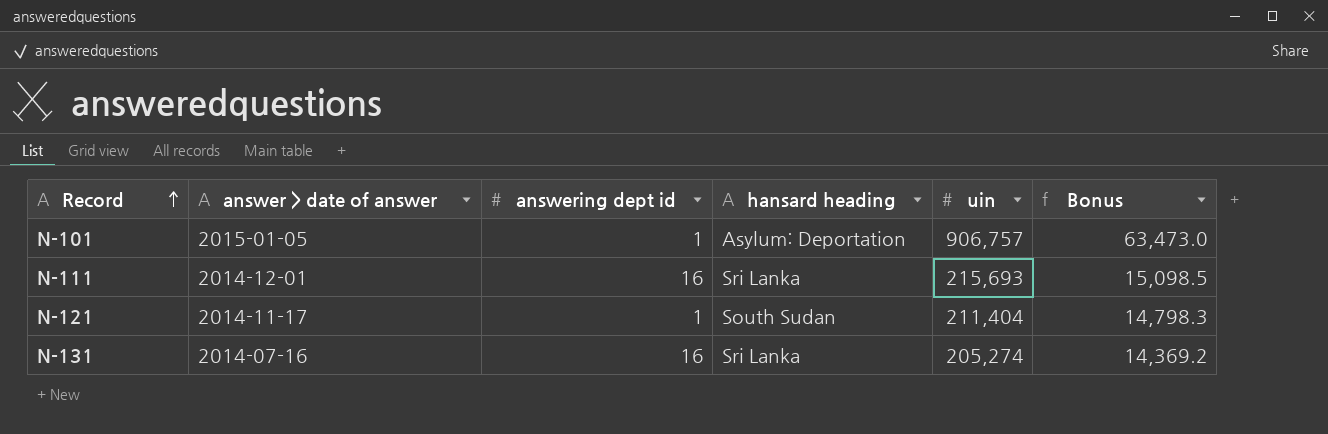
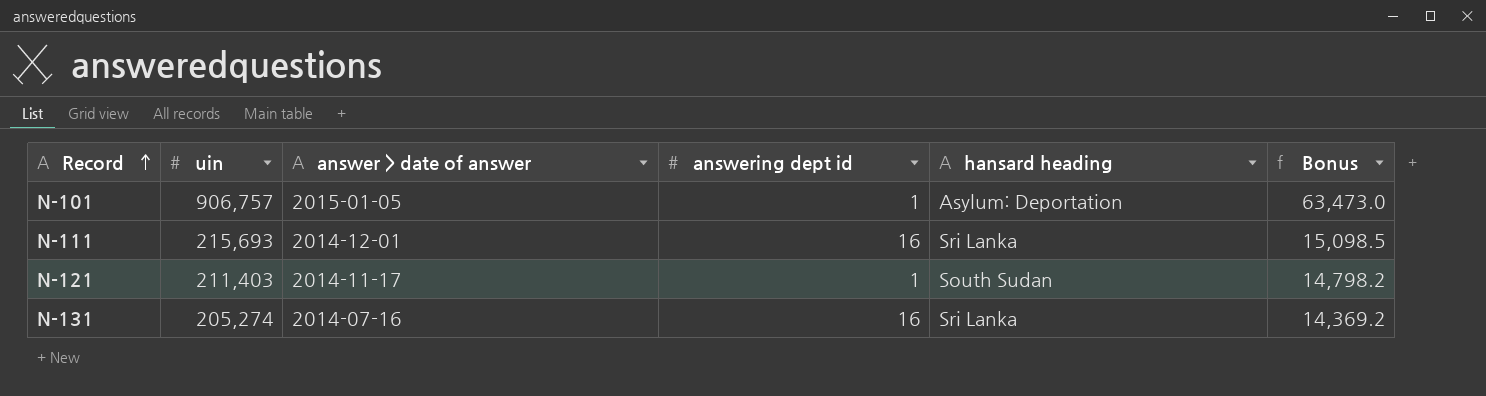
column uin | position: 5 -> 2
N-121 | uin: 211,404 -> 211,403
N-121 | Bonus: 14,798.3 -> 14,798.2

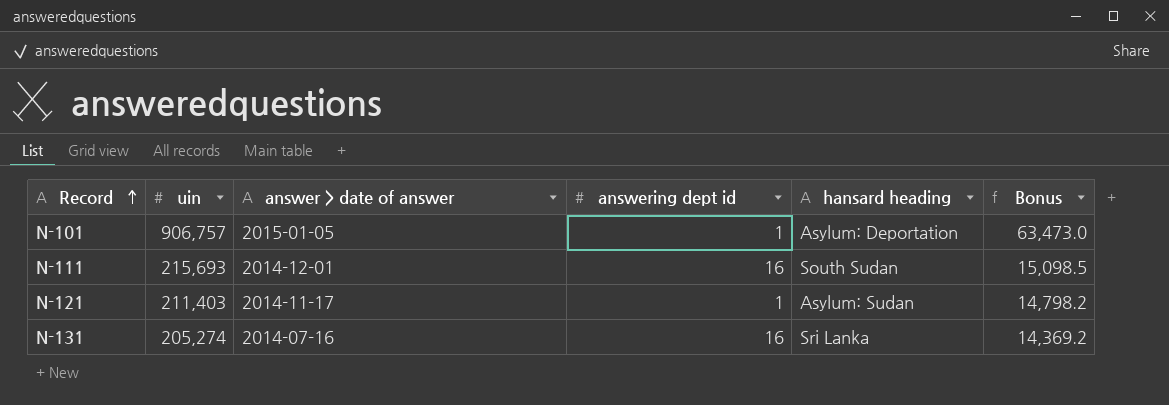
N-111 | hansard heading: Sri Lanka -> South Sudan
N-121 | hansard heading: South Sudan -> Asylum: Sudan

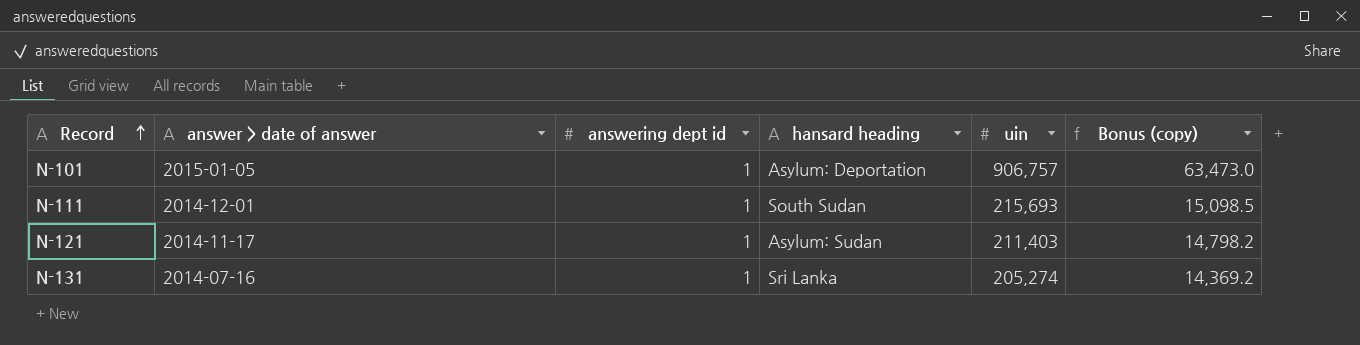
column uin | position: 2 -> 5
column name: Bonus -> Bonus (copy)
N-111 | answering dept id: 16 -> 1
N-131 | answering dept id: 16 -> 1

